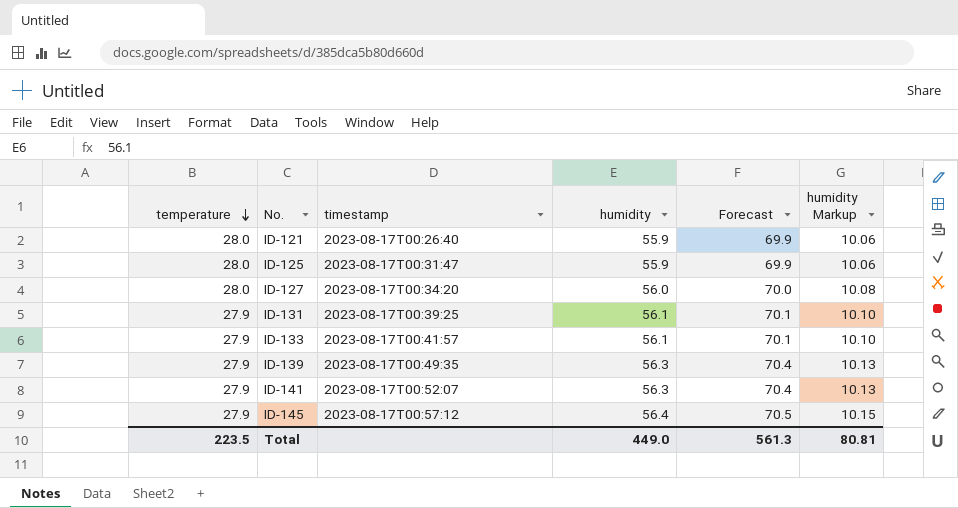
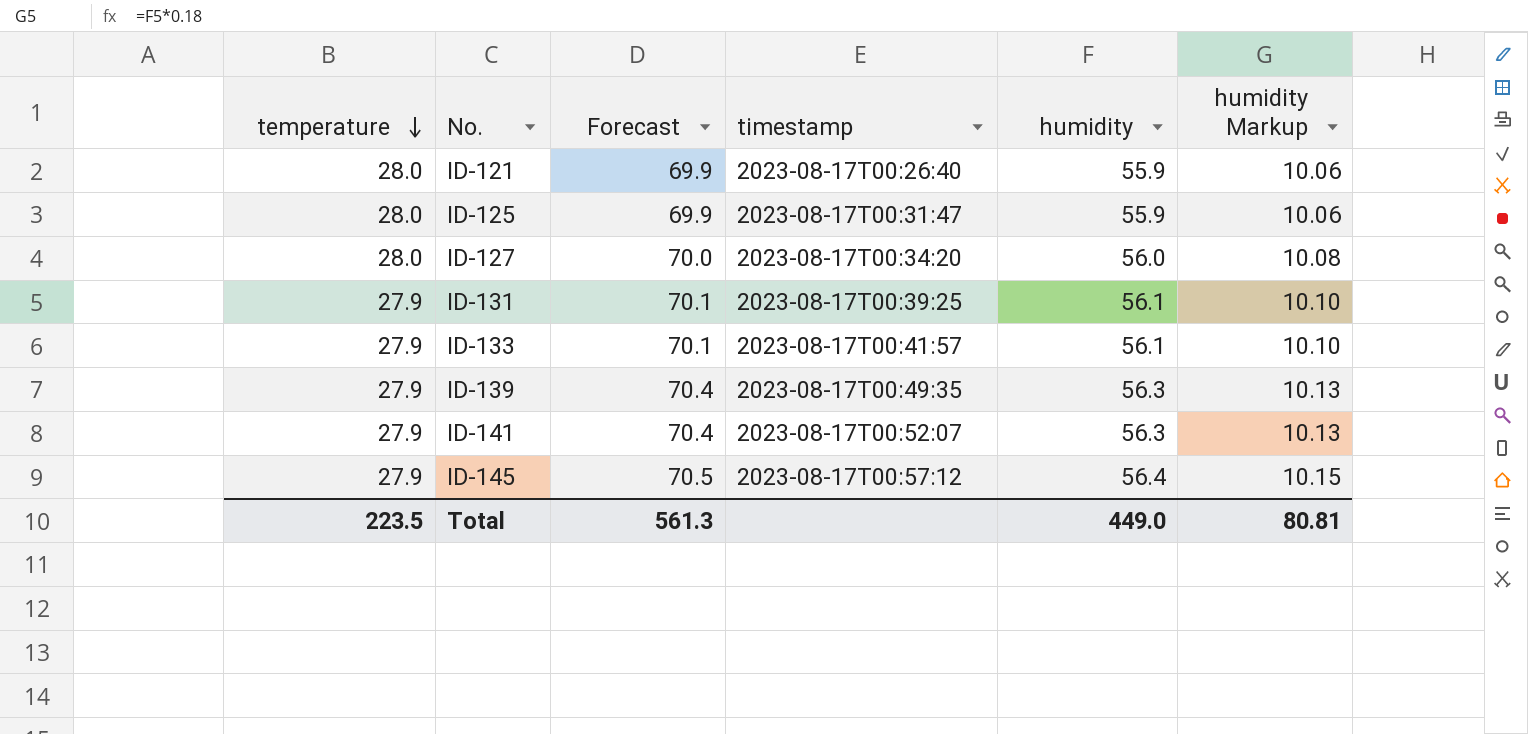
column Forecast | position: 5 -> 3

